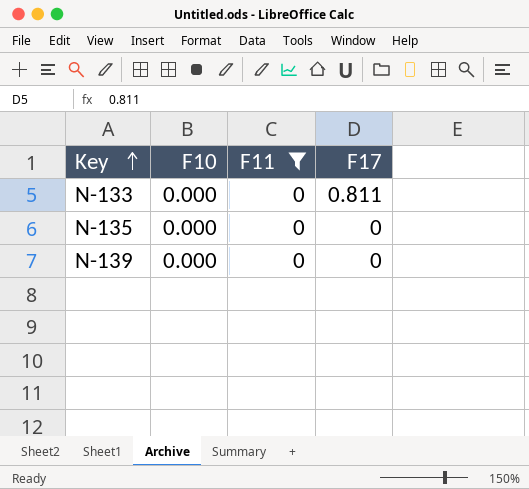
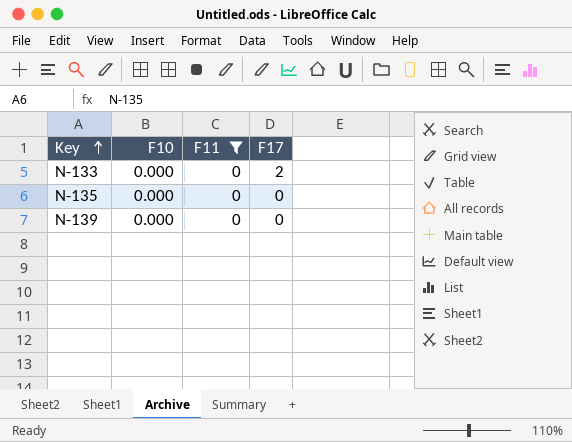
N-133 | F17: 0.811 -> 2

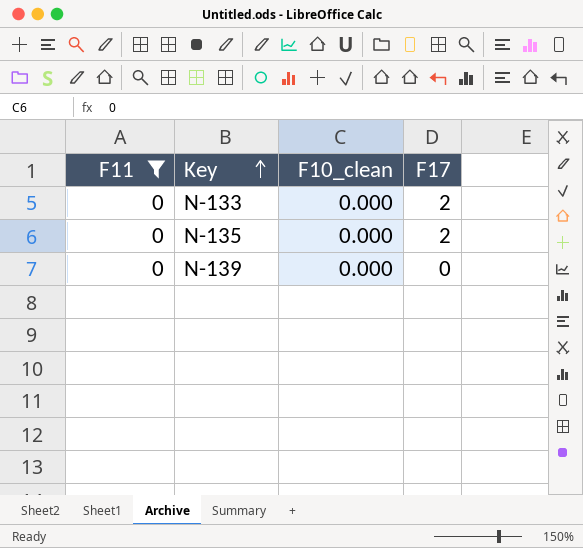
column F11 | position: 3 -> 1
column name: F10 -> F10_clean
N-135 | F17: 0 -> 2

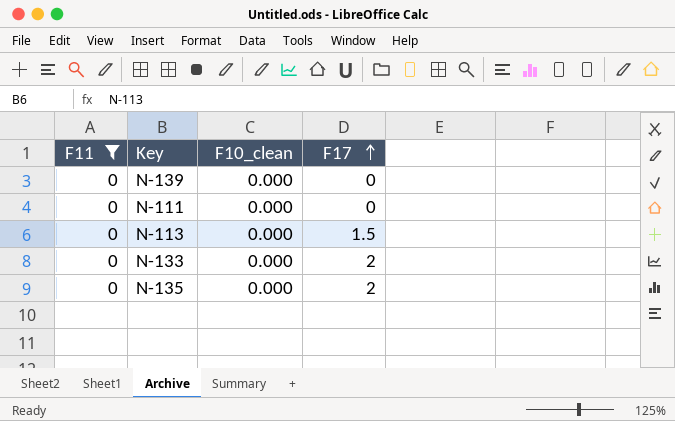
row order: Key ascending -> F17 ascending
row N-111: none -> 0 | 0.000 | 0
row N-113: none -> 0 | 0.000 | 1.5

